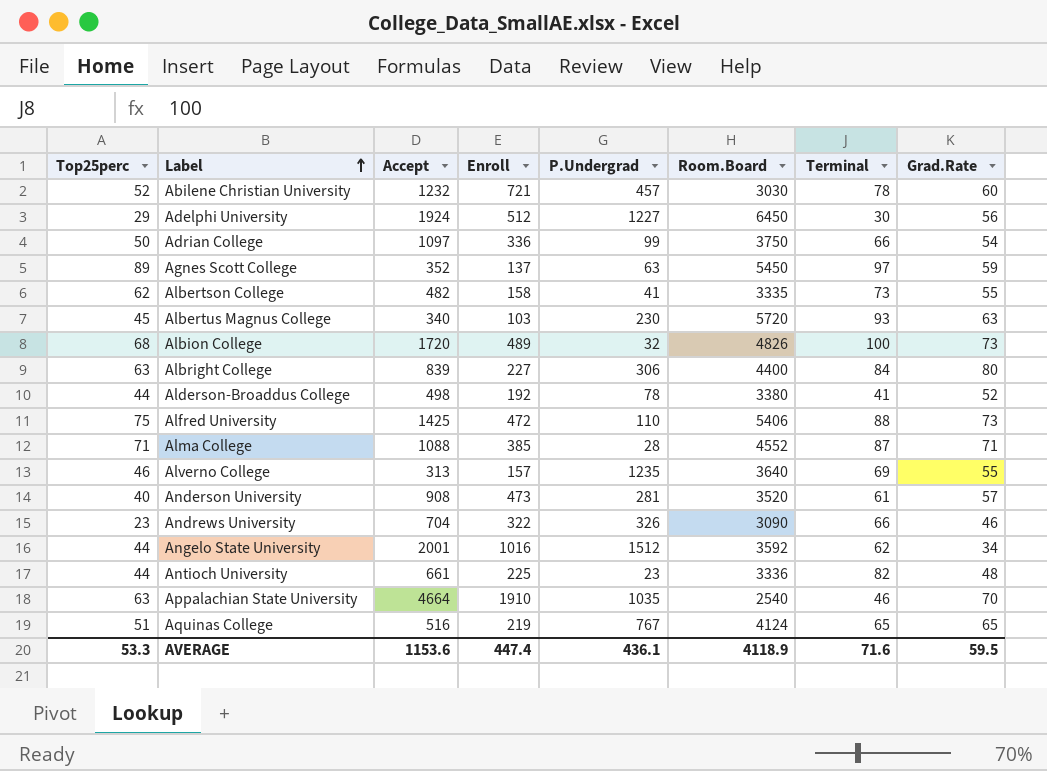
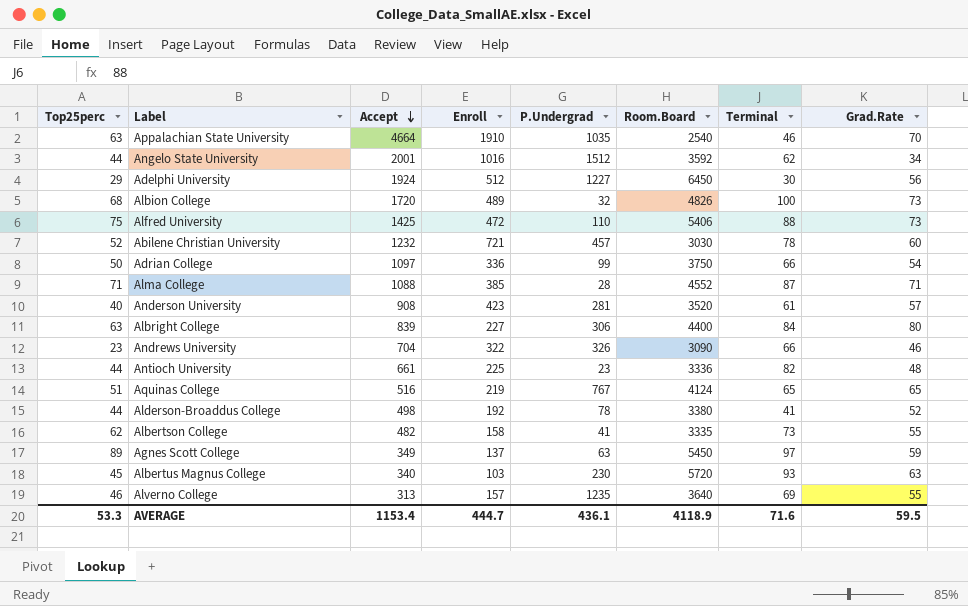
row order: Label ascending -> Accept descending
Anderson University | Enroll: 473 -> 423
Agnes Scott College | Accept: 352 -> 349
AVERAGE | Accept: 1153.6 -> 1153.4
AVERAGE | Enroll: 447.4 -> 444.7

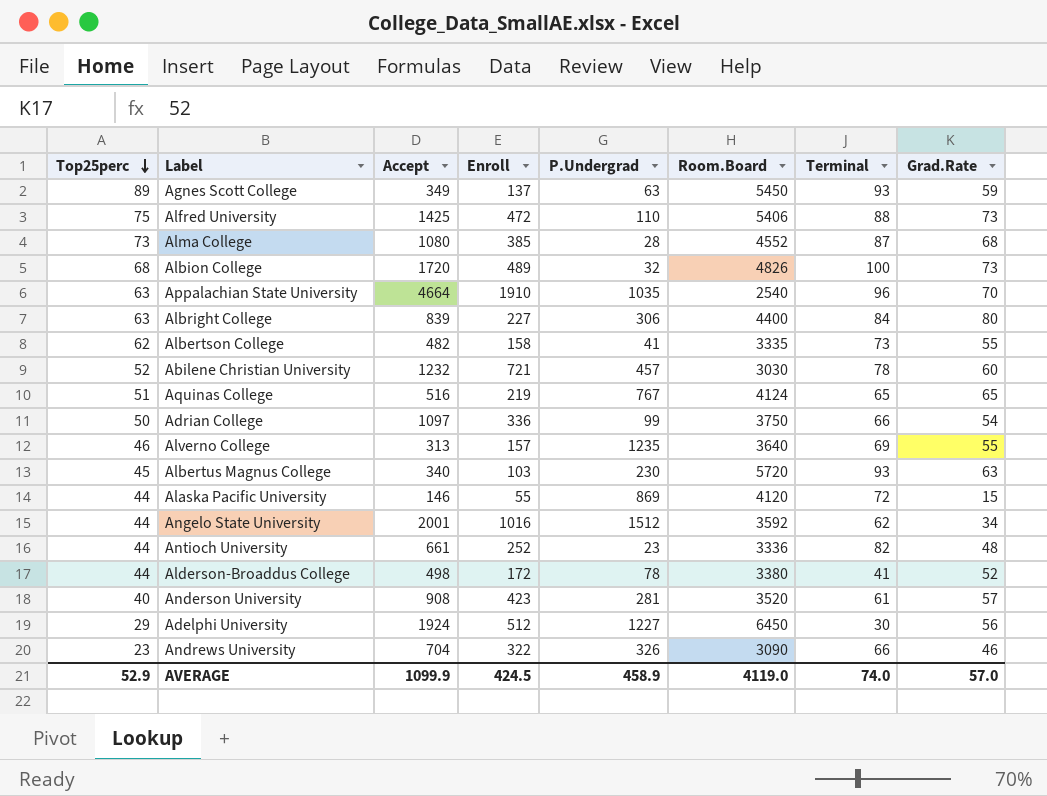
row order: Accept descending -> Top25perc descending
Agnes Scott College | Terminal: 97 -> 93
Alma College | Top25perc: 71 -> 73
Alma College | Accept: 1088 -> 1080
Alma College | Grad.Rate: 71 -> 68
Appalachian State University | Terminal: 46 -> 96
row Alaska Pacific University: none -> 44 | 146 | 55 | 869 | 4120 | 72 | 15
Antioch University | Enroll: 225 -> 252
Alderson-Broaddus College | Enroll: 192 -> 172
AVERAGE | Top25perc: 53.3 -> 52.9
AVERAGE | Accept: 1153.4 -> 1099.9
AVERAGE | Enroll: 444.7 -> 424.5
AVERAGE | P.Undergrad: 436.1 -> 458.9
AVERAGE | Room.Board: 4118.9 -> 4119.0
AVERAGE | Terminal: 71.6 -> 74.0
AVERAGE | Grad.Rate: 59.5 -> 57.0

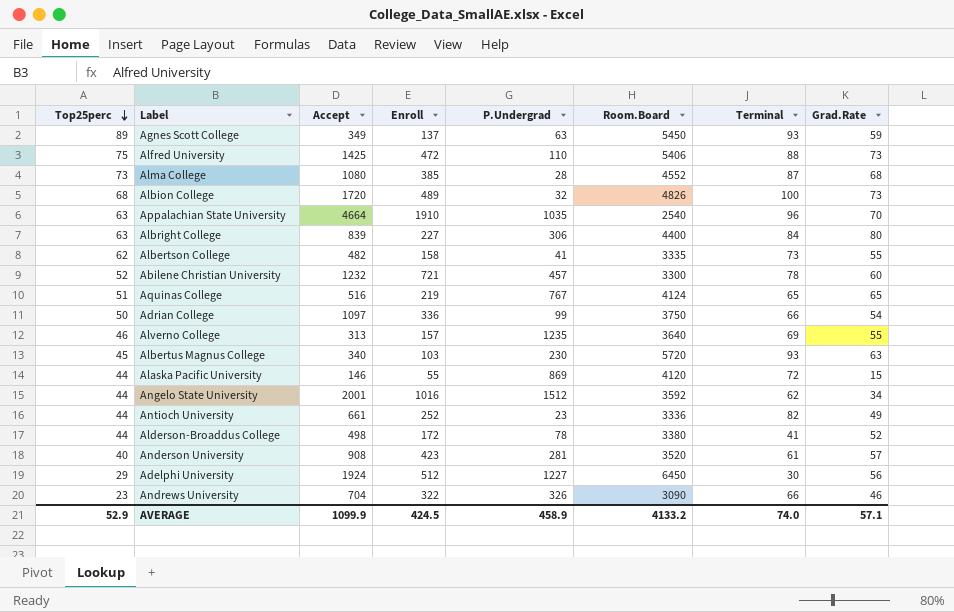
Abilene Christian University | Room.Board: 3030 -> 3300
Antioch University | Grad.Rate: 48 -> 49
AVERAGE | Room.Board: 4119.0 -> 4133.2
AVERAGE | Grad.Rate: 57.0 -> 57.1

